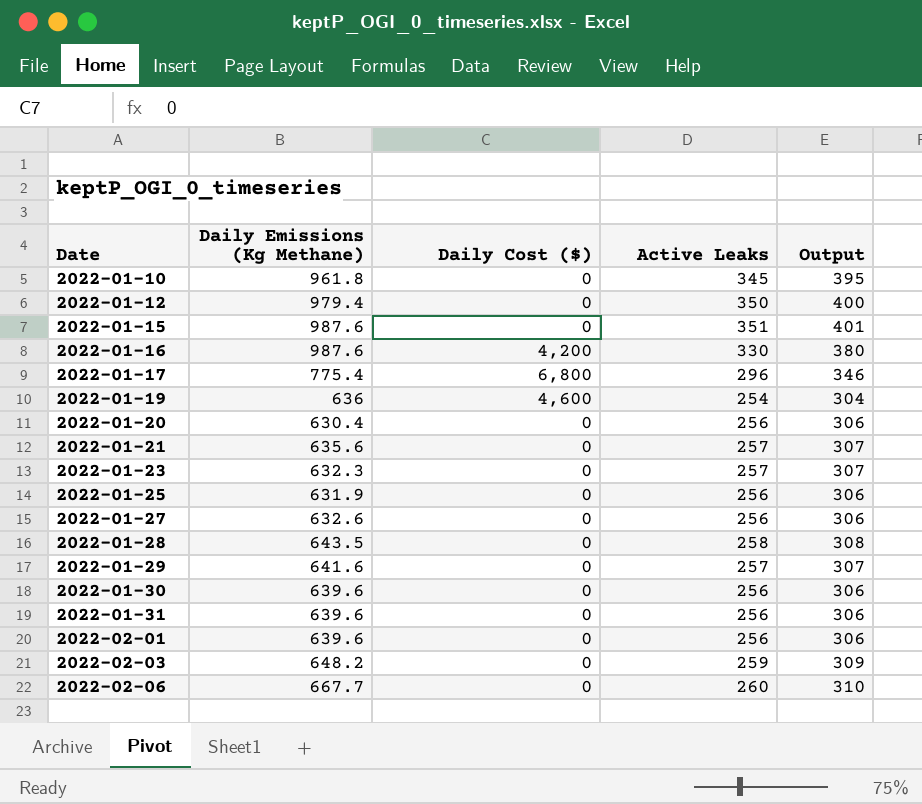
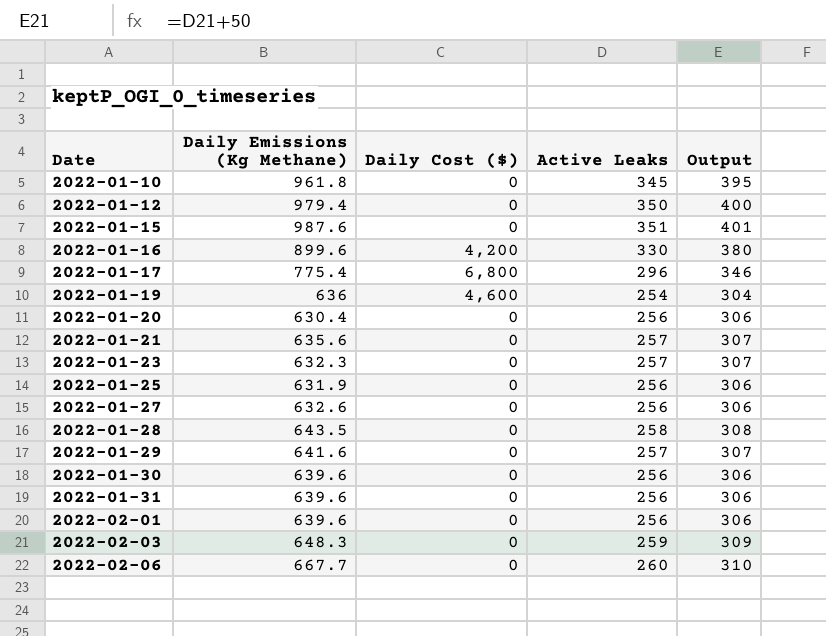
2022-01-16 | Daily Emissions (Kg Methane): 987.6 -> 899.6
2022-02-03 | Daily Emissions (Kg Methane): 648.2 -> 648.3

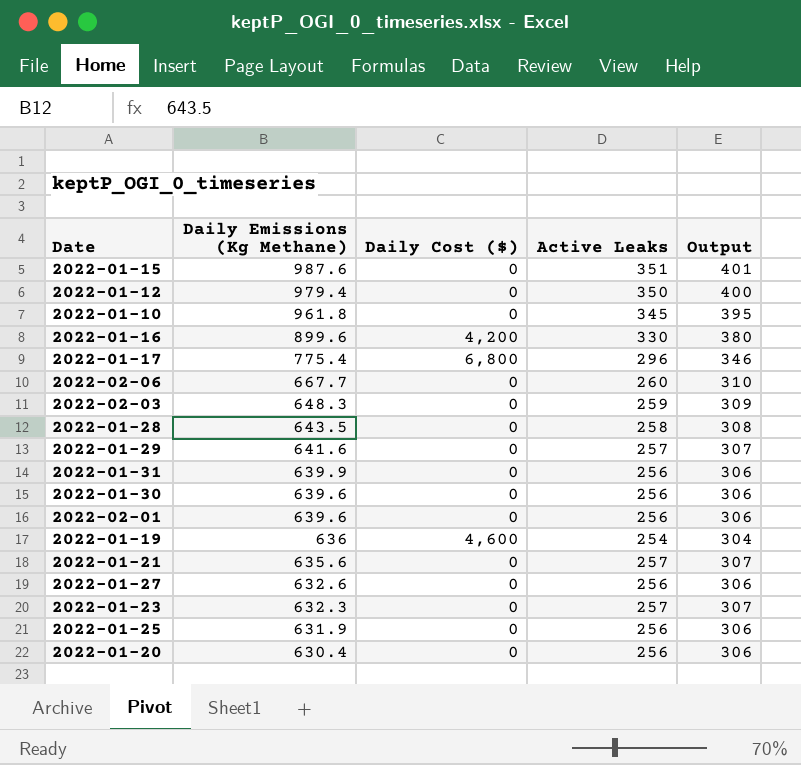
row order: Date ascending -> Daily Emissions (Kg Methane) descending
2022-01-31 | Daily Emissions (Kg Methane): 639.6 -> 639.9

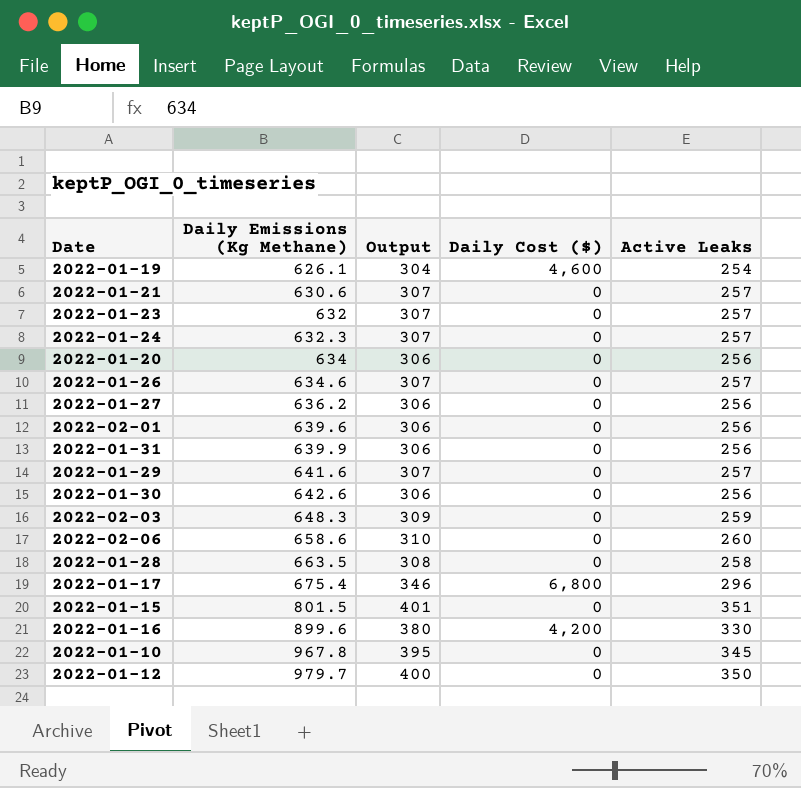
row order: Daily Emissions (Kg Methane) descending -> Daily Emissions (Kg Methane) ascending
column Output | position: 5 -> 3
row 2022-01-25: 631.9 | 0 | 256 | 306 -> none
2022-01-19 | Daily Emissions (Kg Methane): 636 -> 626.1
2022-01-21 | Daily Emissions (Kg Methane): 635.6 -> 630.6
2022-01-23 | Daily Emissions (Kg Methane): 632.3 -> 632
row 2022-01-24: none -> 632.3 | 307 | 0 | 257
2022-01-20 | Daily Emissions (Kg Methane): 630.4 -> 634
row 2022-01-26: none -> 634.6 | 307 | 0 | 257
2022-01-27 | Daily Emissions (Kg Methane): 632.6 -> 636.2
2022-01-30 | Daily Emissions (Kg Methane): 639.6 -> 642.6
2022-02-06 | Daily Emissions (Kg Methane): 667.7 -> 658.6
2022-01-28 | Daily Emissions (Kg Methane): 643.5 -> 663.5
2022-01-17 | Daily Emissions (Kg Methane): 775.4 -> 675.4
2022-01-15 | Daily Emissions (Kg Methane): 987.6 -> 801.5
2022-01-10 | Daily Emissions (Kg Methane): 961.8 -> 967.8
2022-01-12 | Daily Emissions (Kg Methane): 979.4 -> 979.7

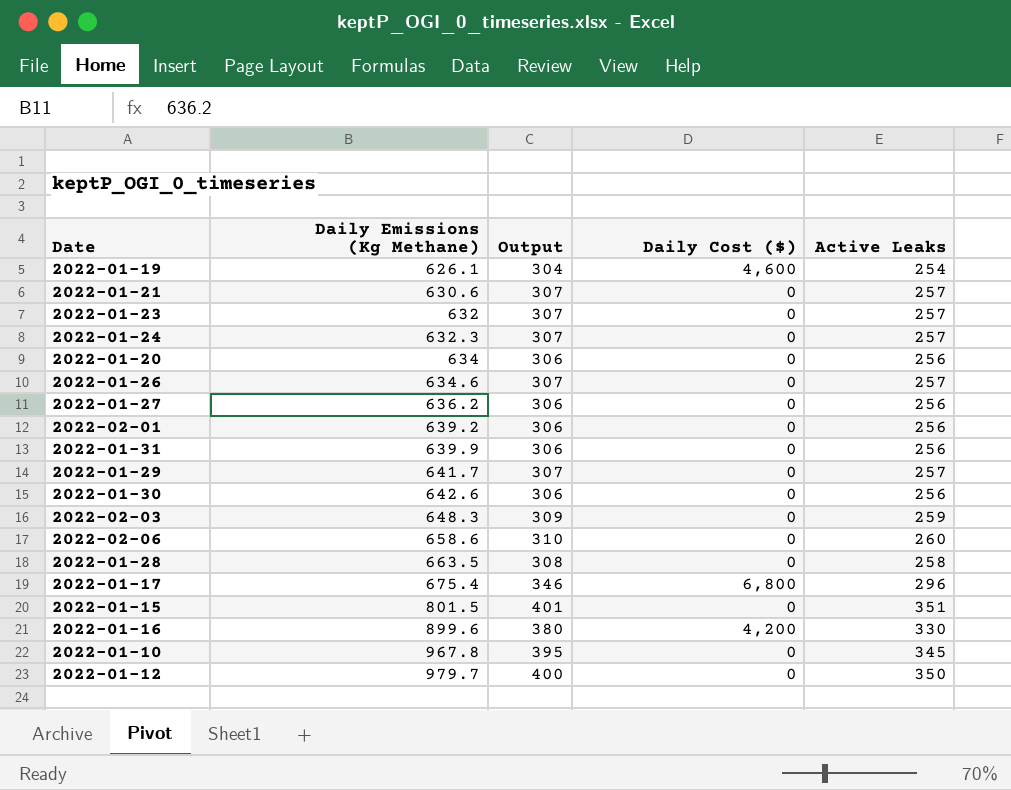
2022-02-01 | Daily Emissions (Kg Methane): 639.6 -> 639.2
2022-01-29 | Daily Emissions (Kg Methane): 641.6 -> 641.7

